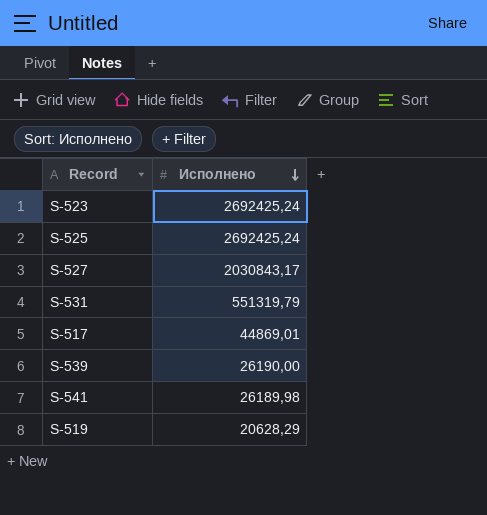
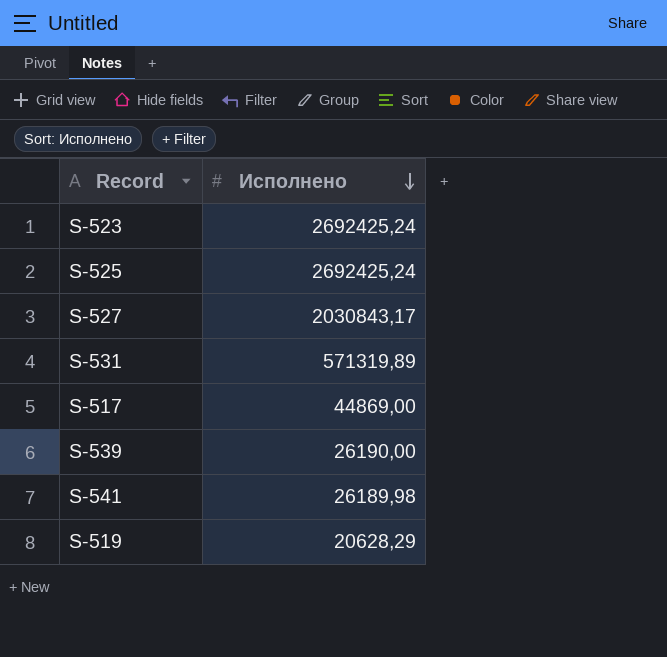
S-531 | Исполнено: 551319,79 -> 571319,89
S-517 | Исполнено: 44869,01 -> 44869,00

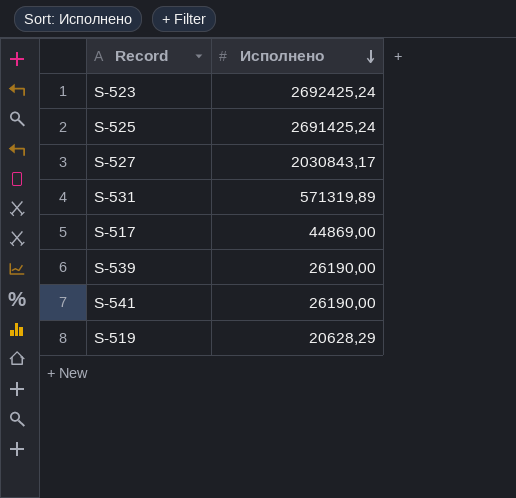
S-525 | Исполнено: 2692425,24 -> 2691425,24
S-541 | Исполнено: 26189,98 -> 26190,00

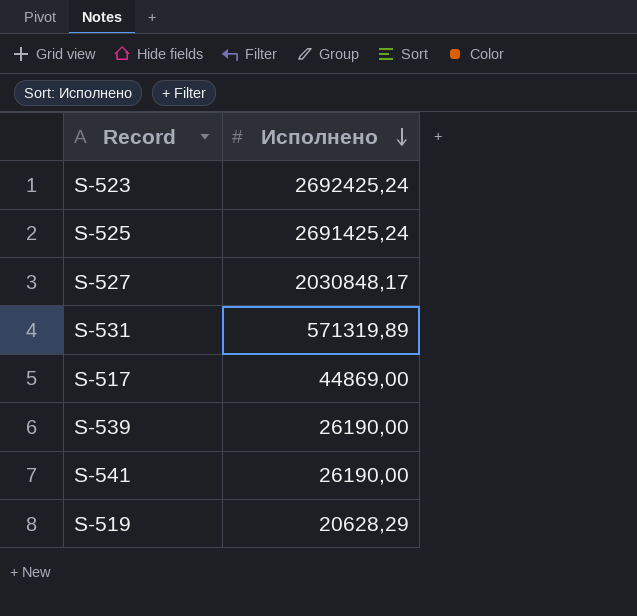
S-527 | Исполнено: 2030843,17 -> 2030848,17

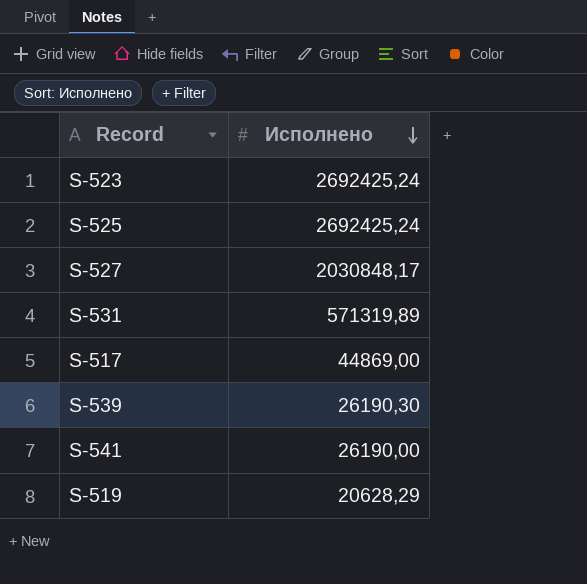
S-525 | Исполнено: 2691425,24 -> 2692425,24
S-539 | Исполнено: 26190,00 -> 26190,30

